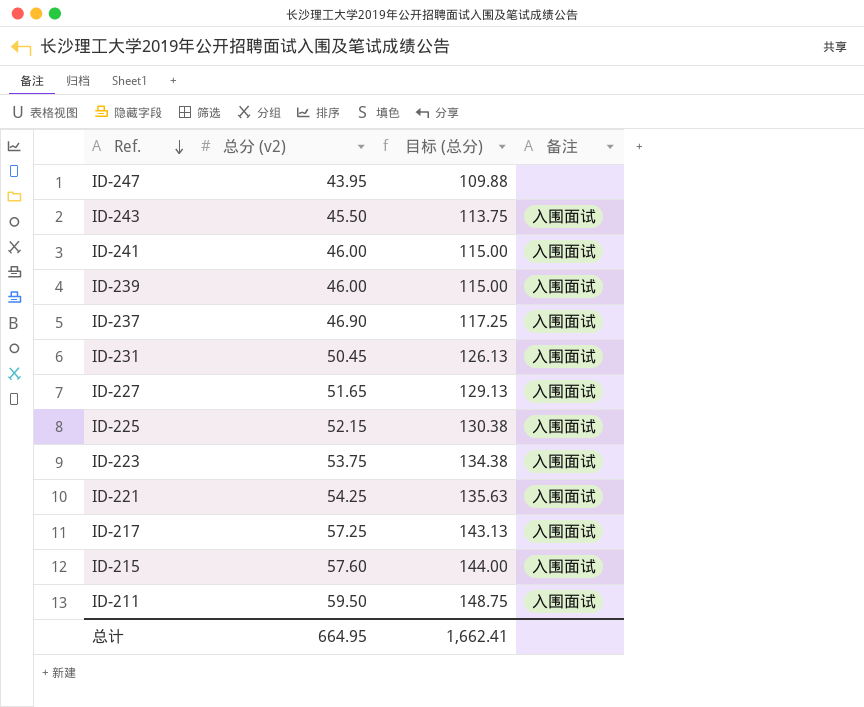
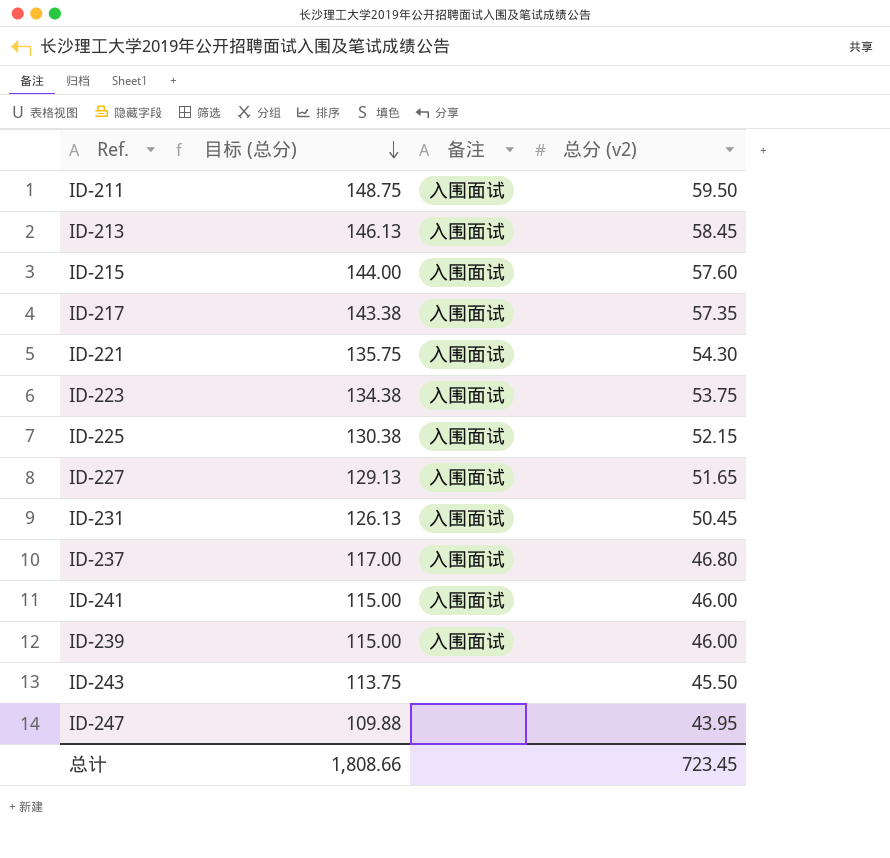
row order: Ref. descending -> 目标 (总分) descending
column 总分 (v2) | position: 2 -> 4
row ID-213: none -> 146.13 | 入围面试 | 58.45
ID-217 | 目标 (总分): 143.13 -> 143.38
ID-217 | 总分 (v2): 57.25 -> 57.35
ID-221 | 目标 (总分): 135.63 -> 135.75
ID-221 | 总分 (v2): 54.25 -> 54.30
ID-237 | 目标 (总分): 117.25 -> 117.00
ID-237 | 总分 (v2): 46.90 -> 46.80
ID-243 | 备注: 入围面试 -> none
总计 | 目标 (总分): 1,662.41 -> 1,808.66
总计 | 总分 (v2): 664.95 -> 723.45

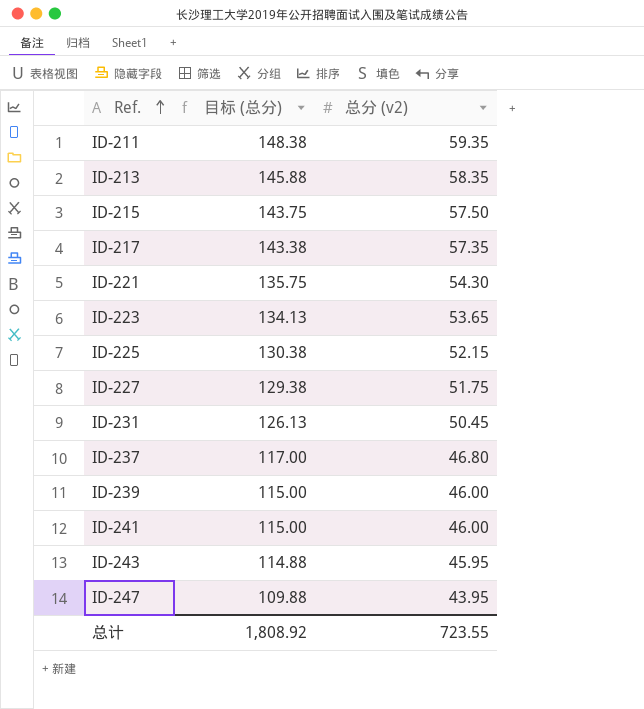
row order: 目标 (总分) descending -> Ref. ascending
column 备注 | position: 3 -> none
ID-211 | 目标 (总分): 148.75 -> 148.38
ID-211 | 总分 (v2): 59.50 -> 59.35
ID-213 | 目标 (总分): 146.13 -> 145.88
ID-213 | 总分 (v2): 58.45 -> 58.35
ID-215 | 目标 (总分): 144.00 -> 143.75
ID-215 | 总分 (v2): 57.60 -> 57.50
ID-223 | 目标 (总分): 134.38 -> 134.13
ID-223 | 总分 (v2): 53.75 -> 53.65
ID-227 | 目标 (总分): 129.13 -> 129.38
ID-227 | 总分 (v2): 51.65 -> 51.75
ID-243 | 目标 (总分): 113.75 -> 114.88
ID-243 | 总分 (v2): 45.50 -> 45.95
总计 | 目标 (总分): 1,808.66 -> 1,808.92
总计 | 总分 (v2): 723.45 -> 723.55

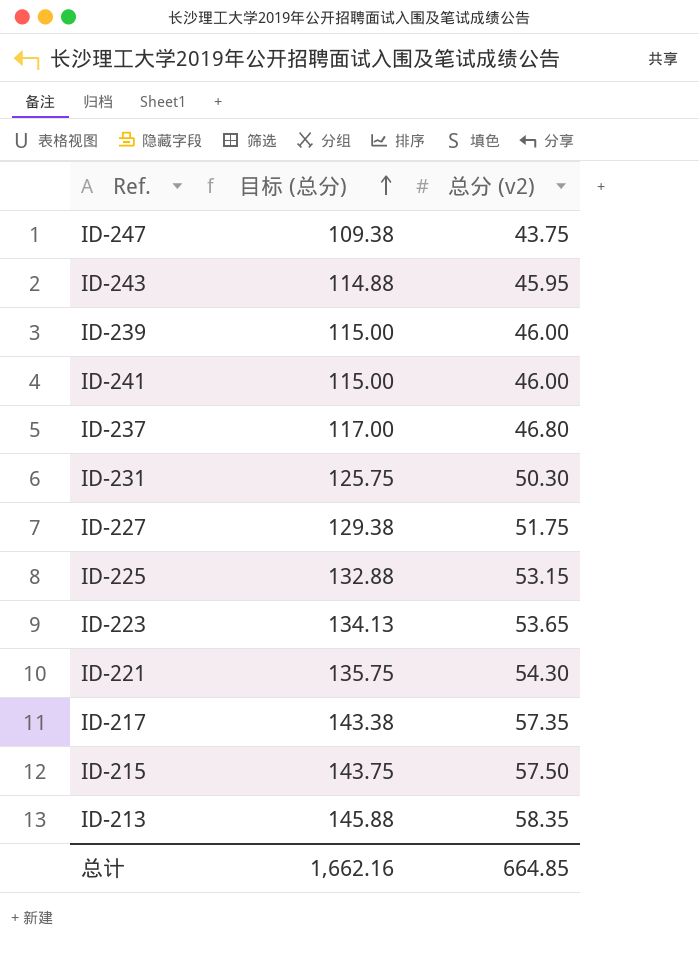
row order: Ref. ascending -> 目标 (总分) ascending
row ID-211: 148.38 | 59.35 -> none
ID-247 | 目标 (总分): 109.88 -> 109.38
ID-247 | 总分 (v2): 43.95 -> 43.75
ID-231 | 目标 (总分): 126.13 -> 125.75
ID-231 | 总分 (v2): 50.45 -> 50.30
ID-225 | 目标 (总分): 130.38 -> 132.88
ID-225 | 总分 (v2): 52.15 -> 53.15
总计 | 目标 (总分): 1,808.92 -> 1,662.16
总计 | 总分 (v2): 723.55 -> 664.85

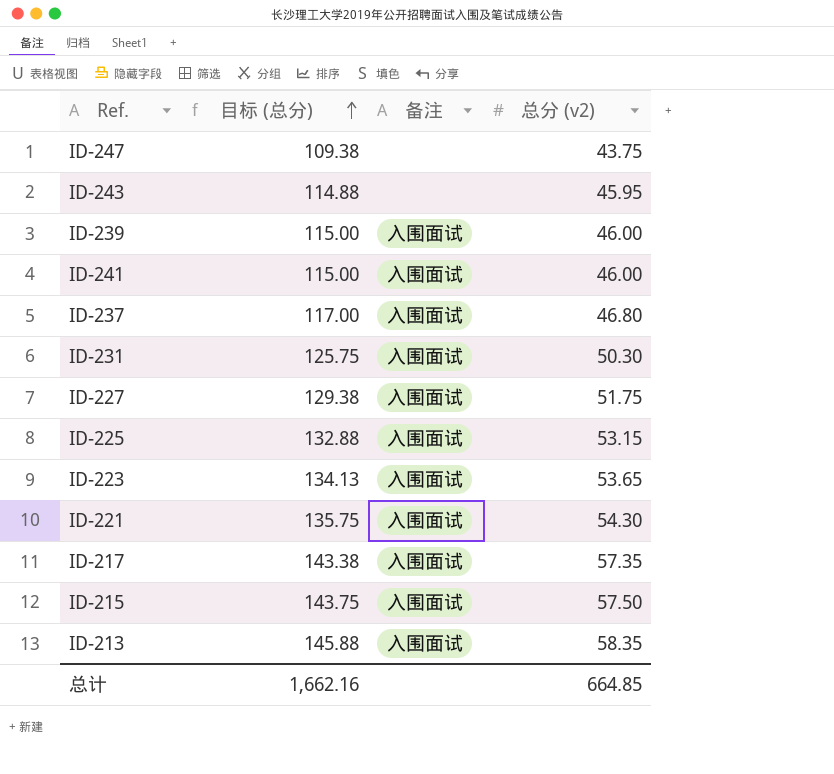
column 备注 | position: none -> 3

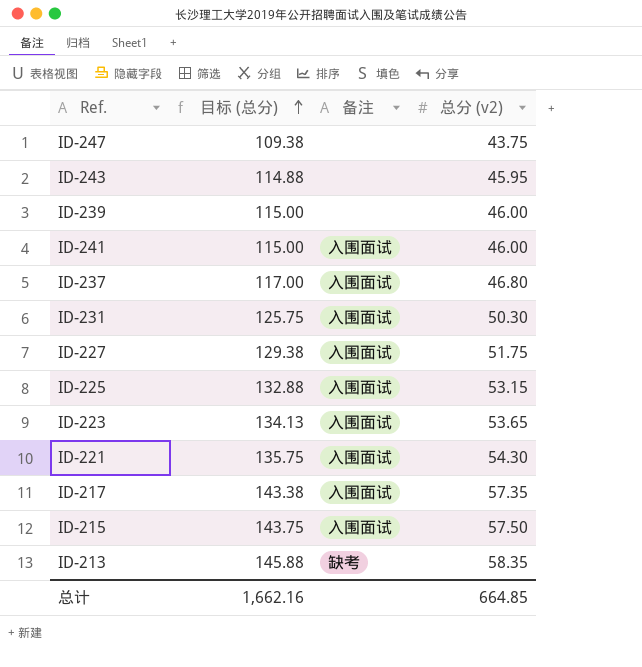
ID-239 | 备注: 入围面试 -> none
ID-213 | 备注: 入围面试 -> 缺考

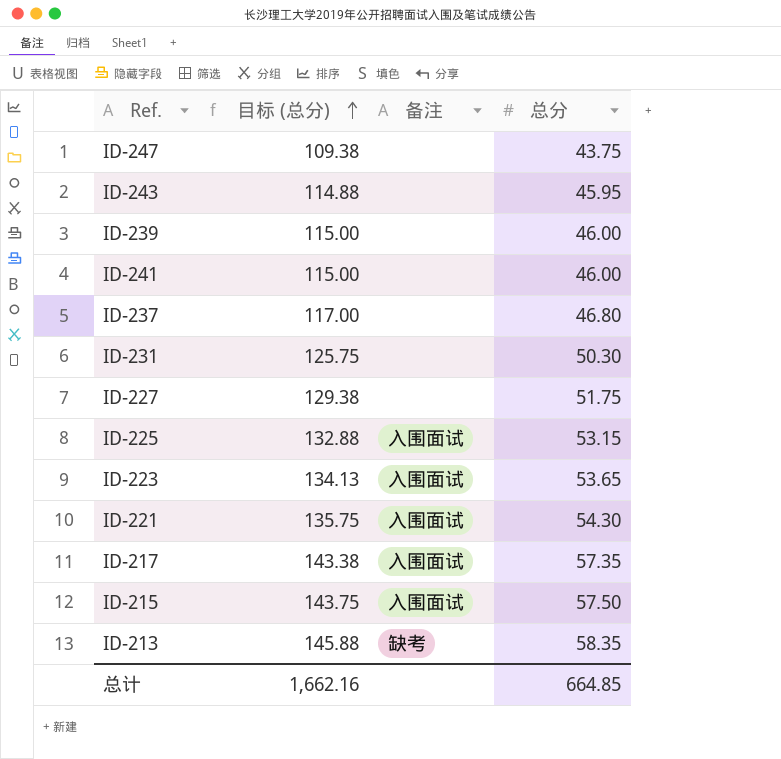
column name: 总分 (v2) -> 总分
ID-241 | 备注: 入围面试 -> none
ID-237 | 备注: 入围面试 -> none
ID-231 | 备注: 入围面试 -> none
ID-227 | 备注: 入围面试 -> none

